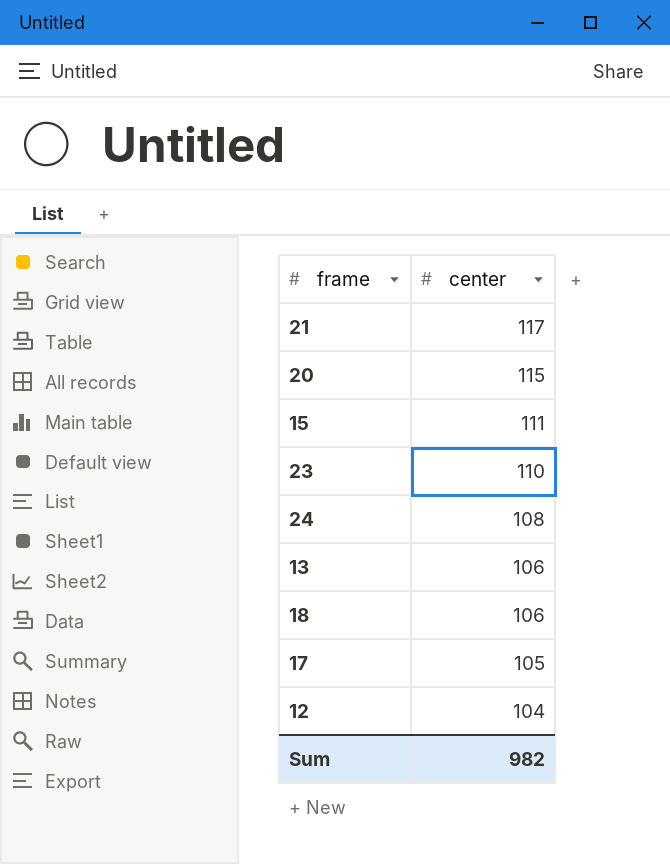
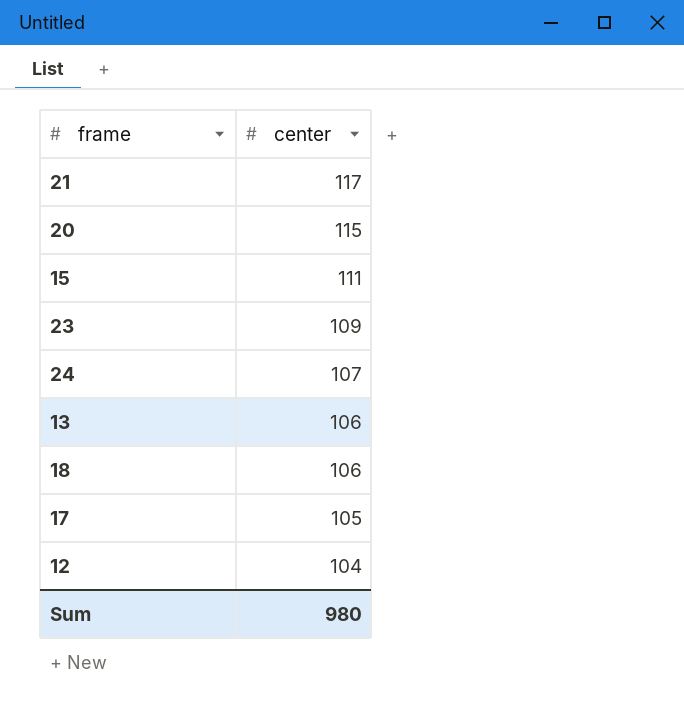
23 | center: 110 -> 109
24 | center: 108 -> 107
Sum | center: 982 -> 980

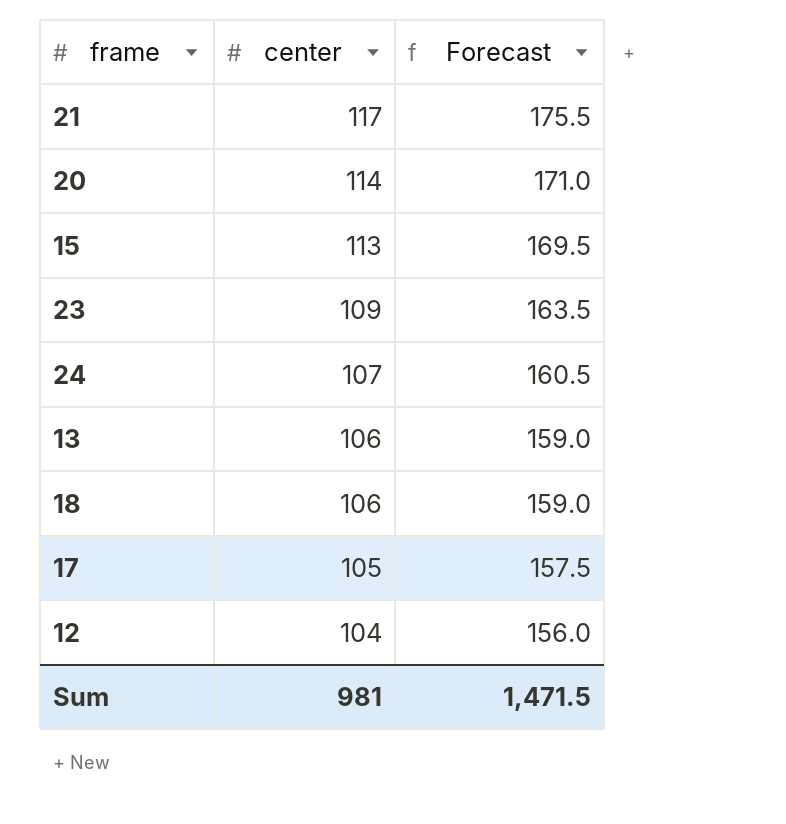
column Forecast | formula: none -> [center] * 1.5
20 | center: 115 -> 114
15 | center: 111 -> 113
Sum | center: 980 -> 981

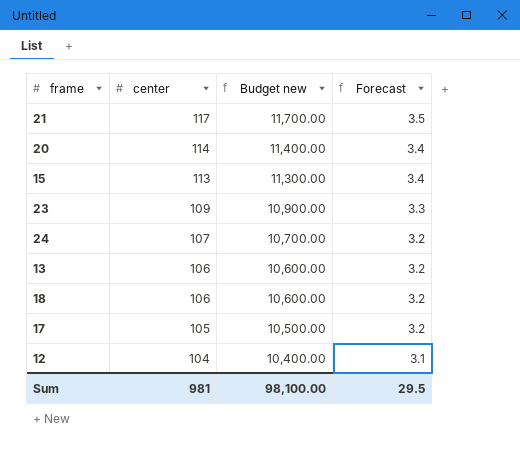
column Budget new | formula: none -> [center] * 100
column Forecast | formula: [center] * 1.5 -> [center] * 0.03
Sum | Forecast: 1,471.5 -> 29.5

